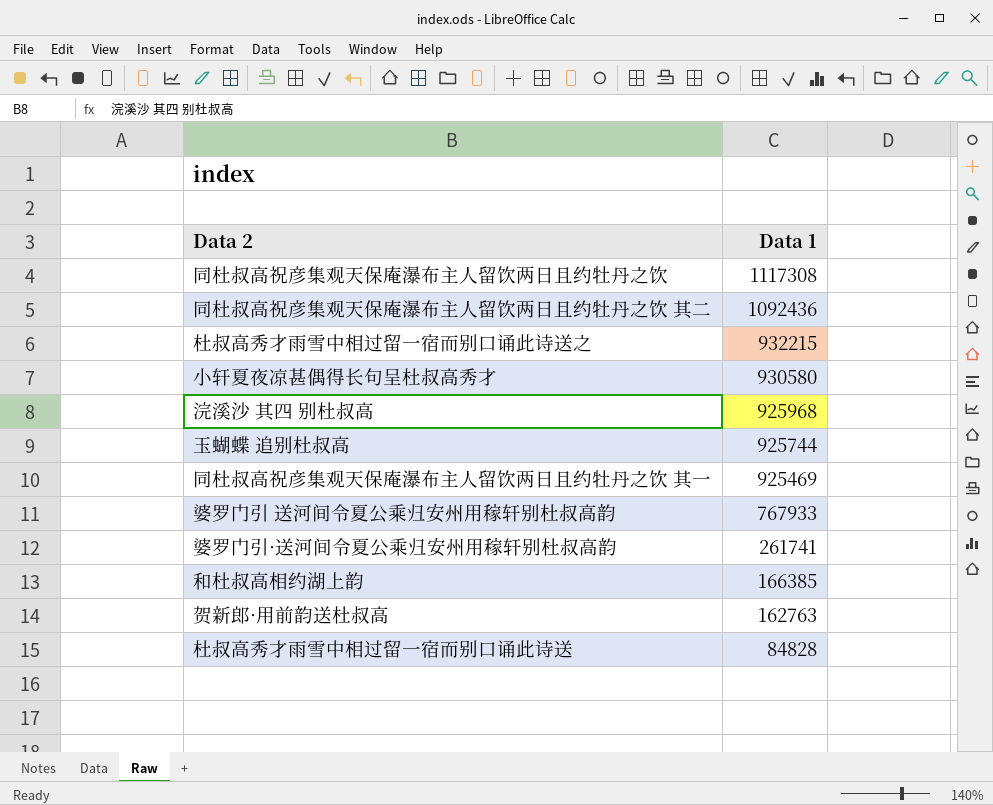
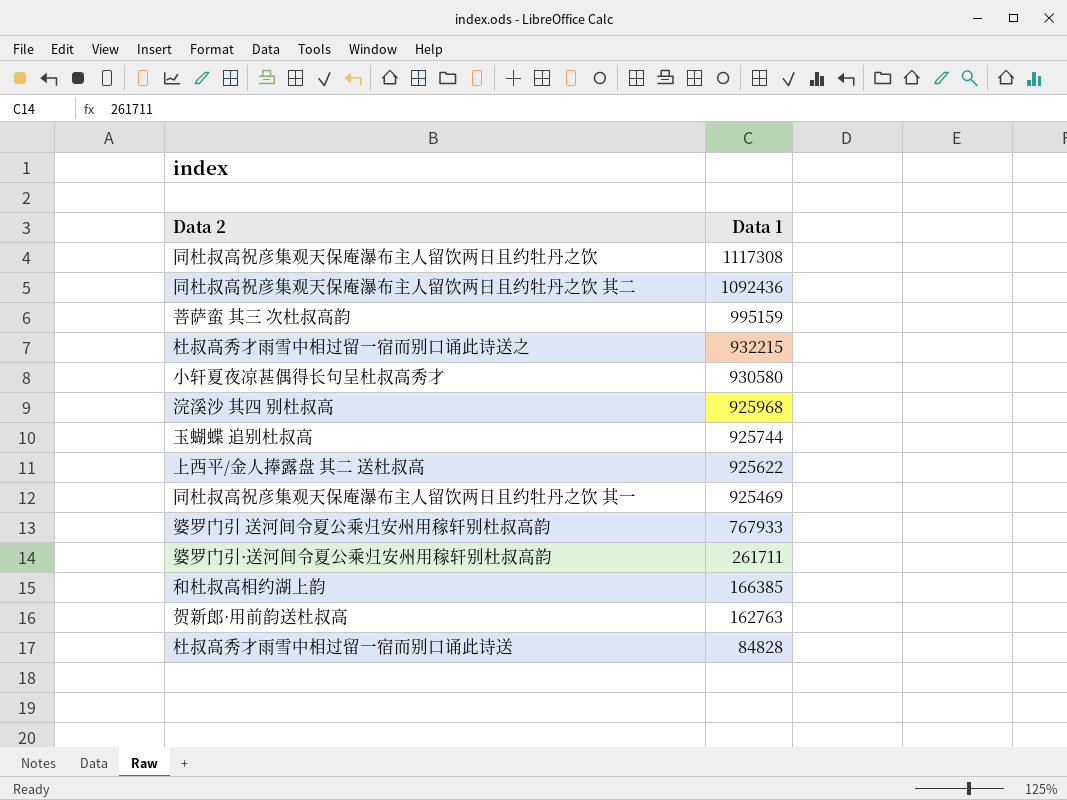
row 菩萨蛮 其三 次杜叔高韵: none -> 995159
row 上西平/金人捧露盘 其二 送杜叔高: none -> 925622
婆罗门引·送河间令夏公乘归安州用稼轩别杜叔高韵 | Data 1: 261741 -> 261711

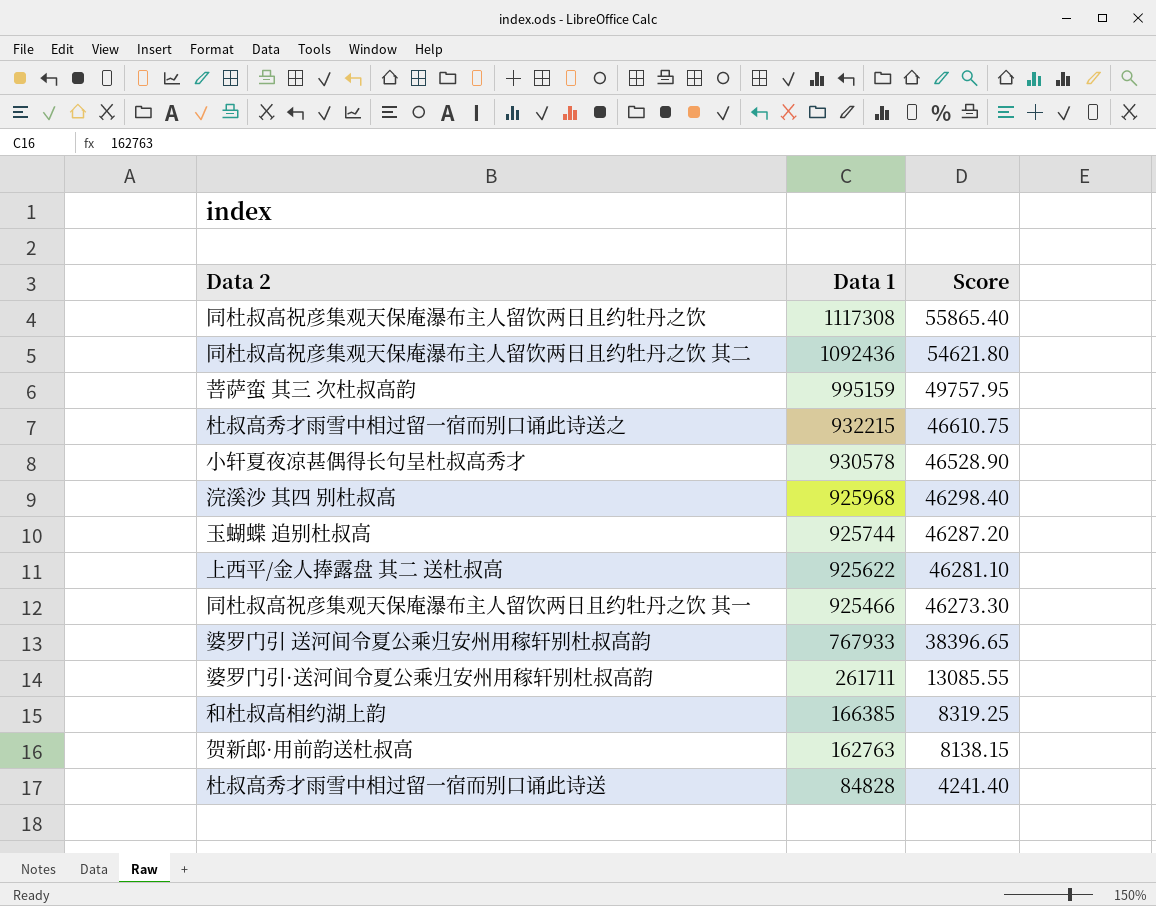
column Score | formula: none -> [Data 1] * 0.05
小轩夏夜凉甚偶得长句呈杜叔高秀才 | Data 1: 930580 -> 930578
同杜叔高祝彦集观天保庵瀑布主人留饮两日且约牡丹之饮 其一 | Data 1: 925469 -> 925466

